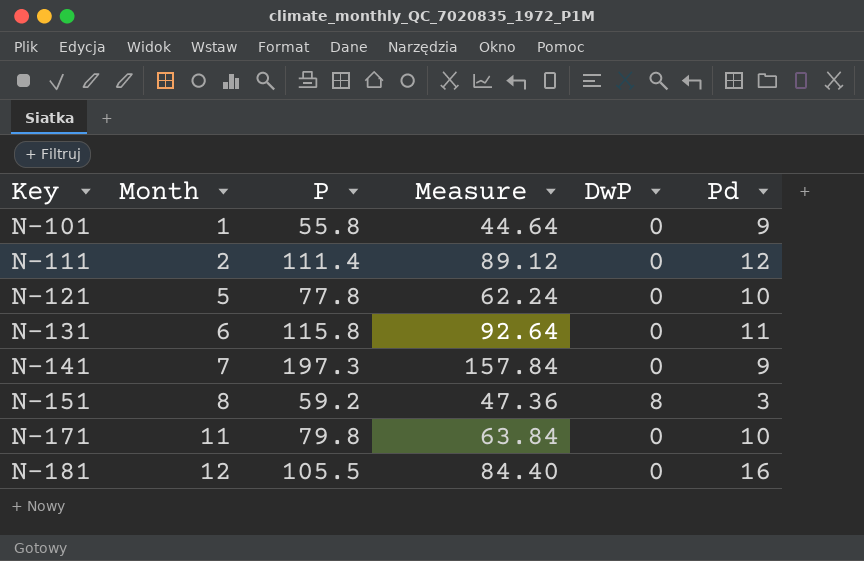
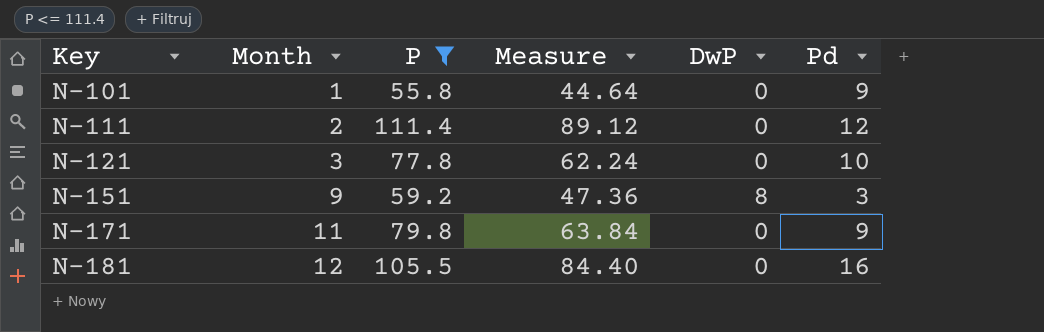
filter: none -> P <= 111.4
N-121 | Month: 5 -> 3
N-151 | Month: 8 -> 9
N-171 | Pd: 10 -> 9

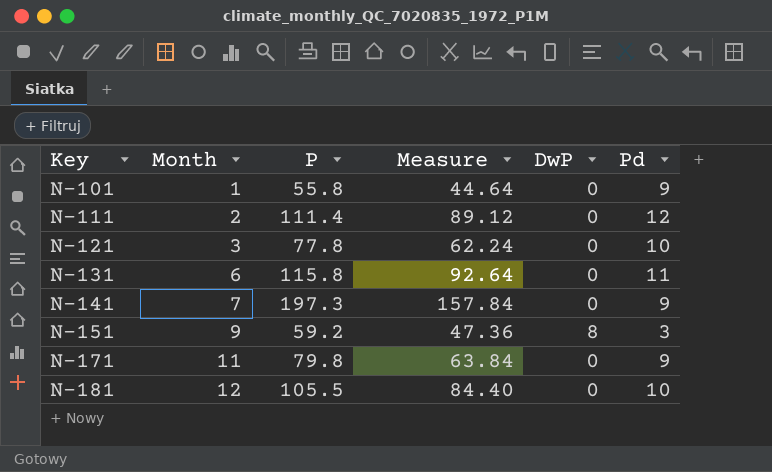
filter: P <= 111.4 -> none
N-181 | Pd: 16 -> 10

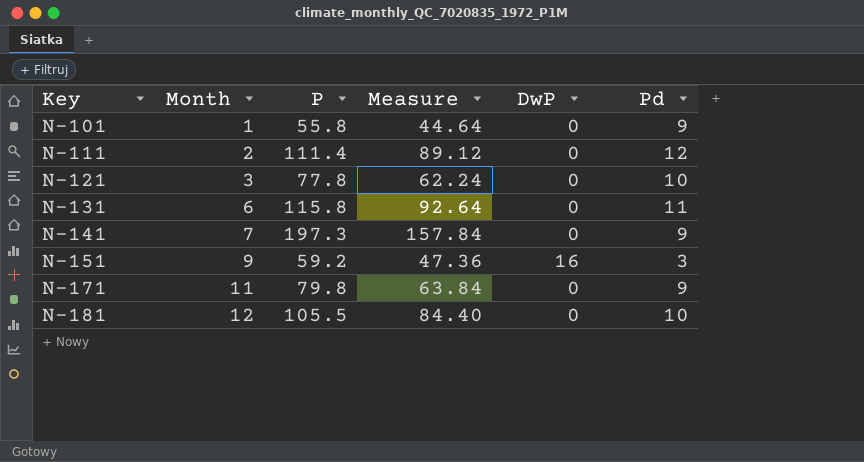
N-151 | DwP: 8 -> 16

